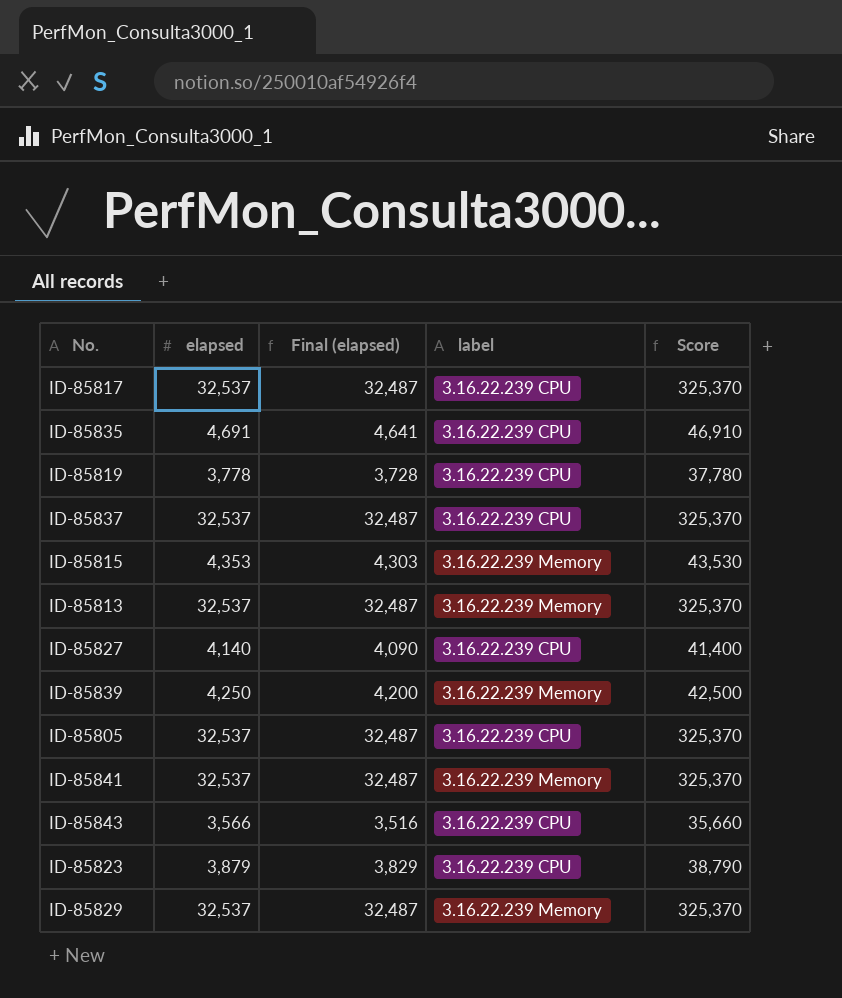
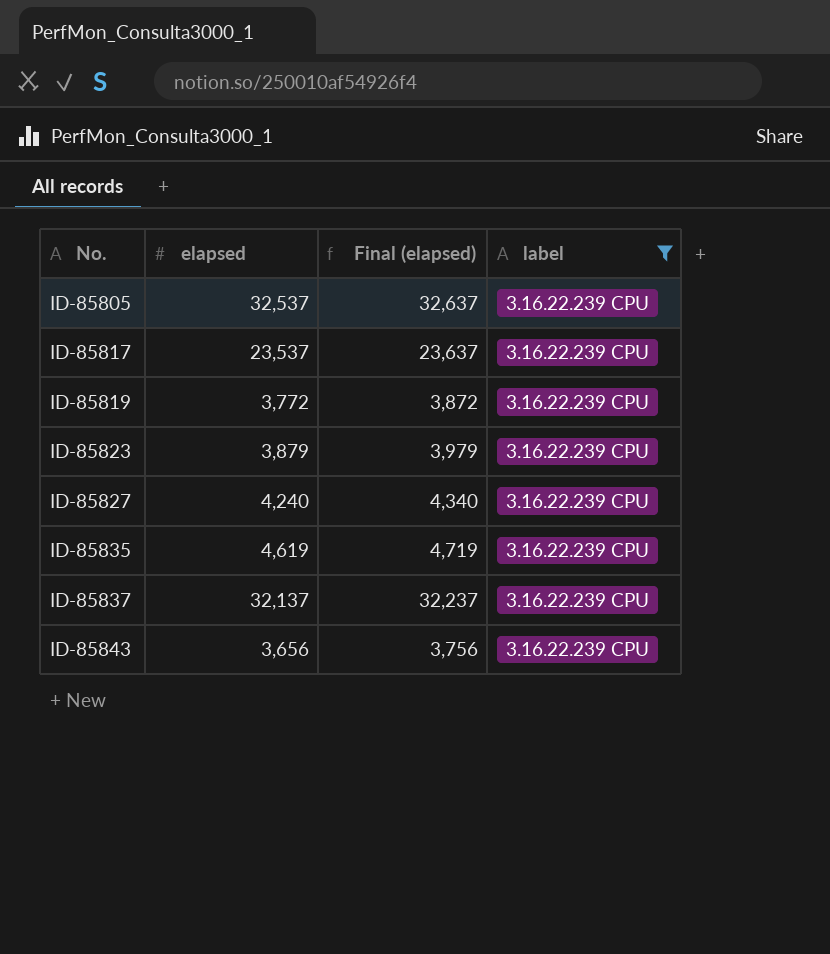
filter: none -> label = 3.16.22.239 CPU
row order: none -> No. ascending
column Score | formula: [elapsed] * 10 -> none
column Final (elapsed) | formula: [elapsed] - 50 -> [elapsed] + 100
ID-85817 | elapsed: 32,537 -> 23,537
ID-85819 | elapsed: 3,778 -> 3,772
ID-85827 | elapsed: 4,140 -> 4,240
ID-85835 | elapsed: 4,691 -> 4,619
ID-85837 | elapsed: 32,537 -> 32,137
ID-85843 | elapsed: 3,566 -> 3,656

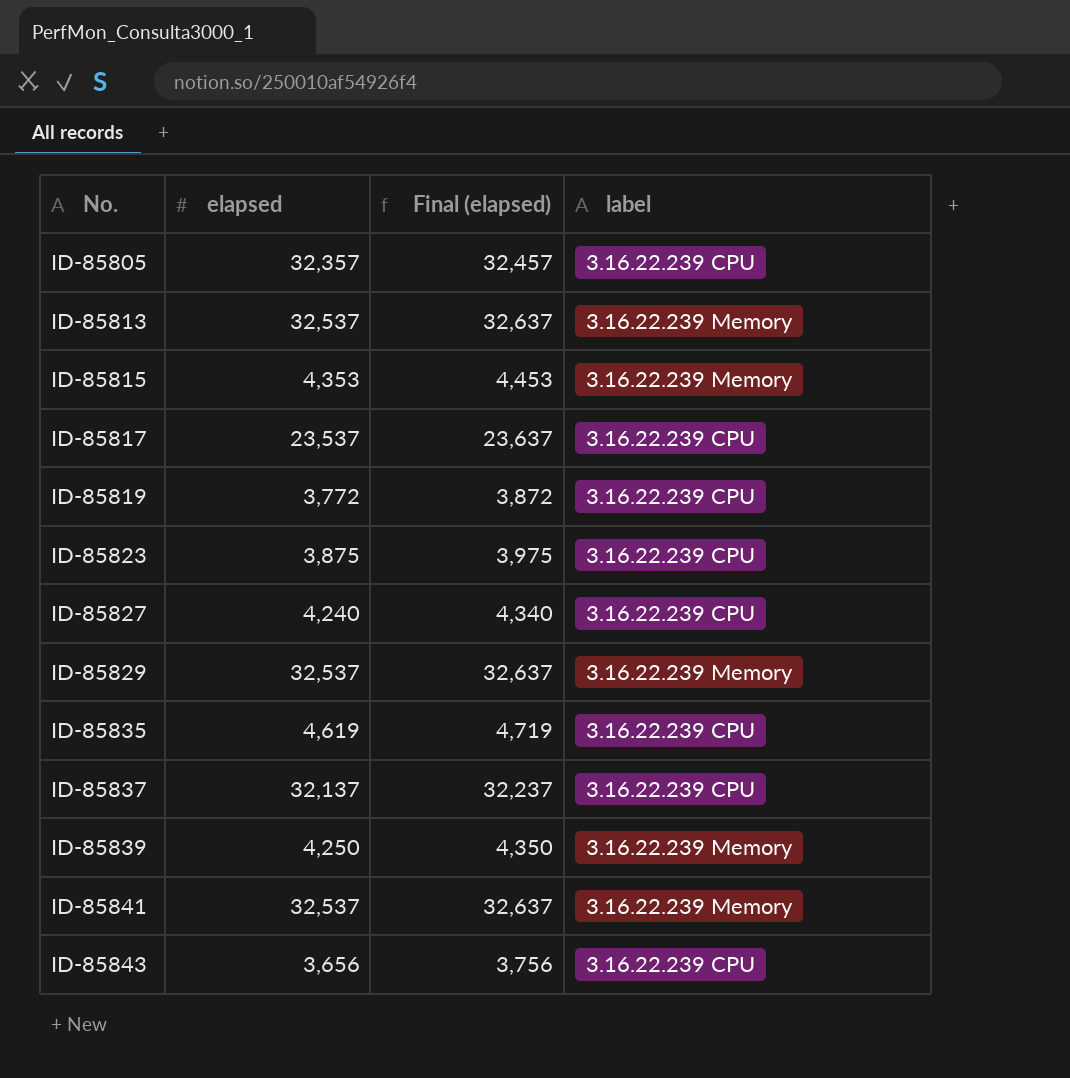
filter: label = 3.16.22.239 CPU -> none
ID-85805 | elapsed: 32,537 -> 32,357
ID-85805 | Final (elapsed): 32,637 -> 32,457
ID-85823 | elapsed: 3,879 -> 3,875
ID-85823 | Final (elapsed): 3,979 -> 3,975

